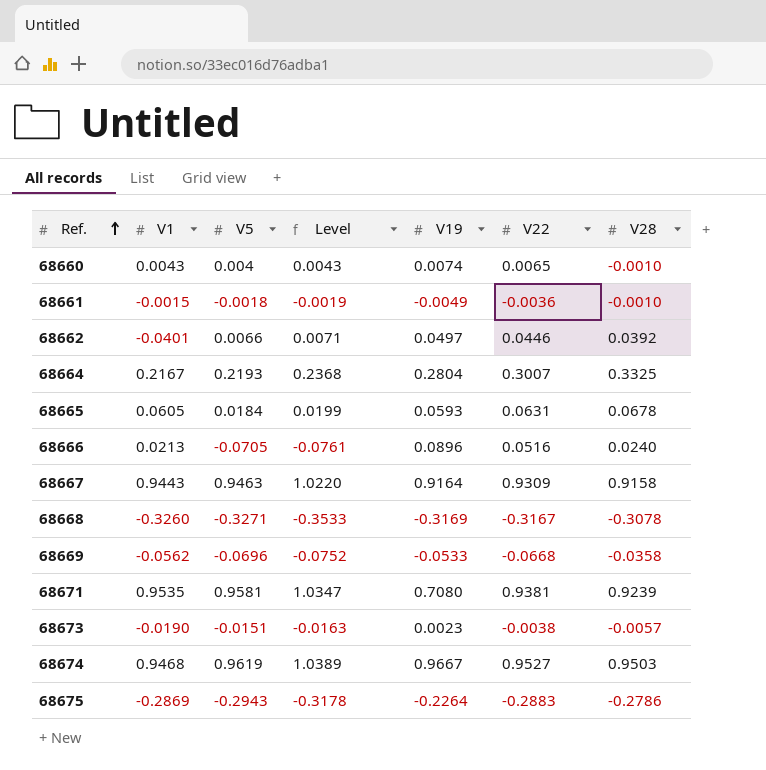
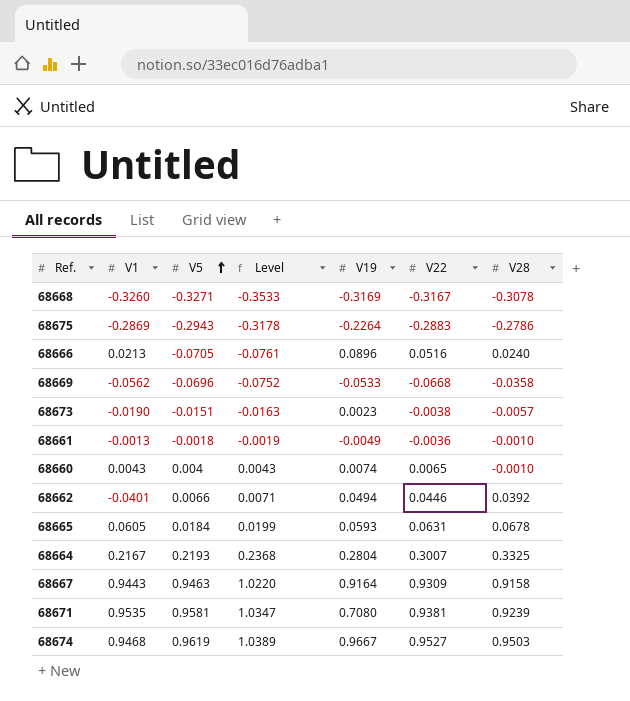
row order: Ref. ascending -> V5 ascending
68661 | V1: -0.0015 -> -0.0013
68662 | V19: 0.0497 -> 0.0494

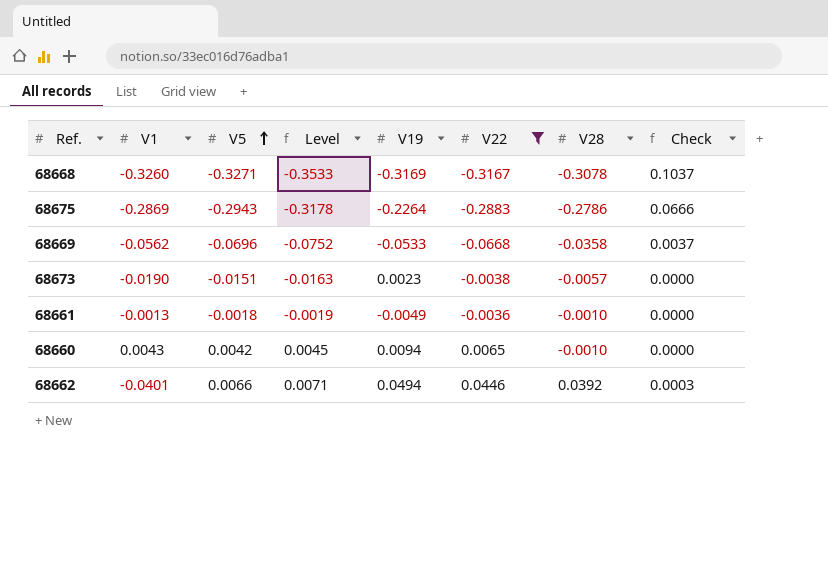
filter: none -> V22 <= 0.0446
column Check | formula: none -> [V5] * [V19]
68660 | V5: 0.004 -> 0.0042
68660 | Level: 0.0043 -> 0.0045
68660 | V19: 0.0074 -> 0.0094

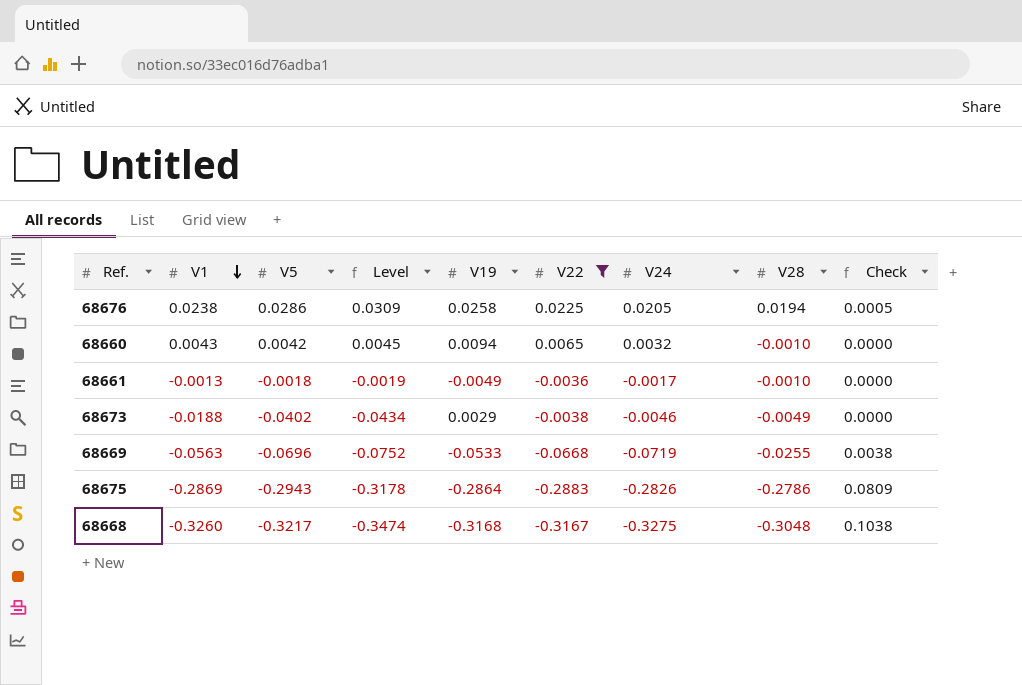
row order: V5 ascending -> V1 descending
column V24 | position: none -> 7
column Check | formula: [V5] * [V19] -> [V19] * [V24]
row 68662: -0.0401 | 0.0066 | 0.0071 | 0.0494 | 0.0446 | 0.0392 | 0.0003 -> none
row 68676: none -> 0.0238 | 0.0286 | 0.0309 | 0.0258 | 0.0225 | 0.0205 | 0.0194 | 0.0005
68673 | V1: -0.0190 -> -0.0188
68673 | V5: -0.0151 -> -0.0402
68673 | Level: -0.0163 -> -0.0434
68673 | V19: 0.0023 -> 0.0029
68673 | V28: -0.0057 -> -0.0049
68669 | V1: -0.0562 -> -0.0563
68669 | V28: -0.0358 -> -0.0255
68675 | V19: -0.2264 -> -0.2864
68668 | V5: -0.3271 -> -0.3217
68668 | Level: -0.3533 -> -0.3474
68668 | V19: -0.3169 -> -0.3168
68668 | V28: -0.3078 -> -0.3048

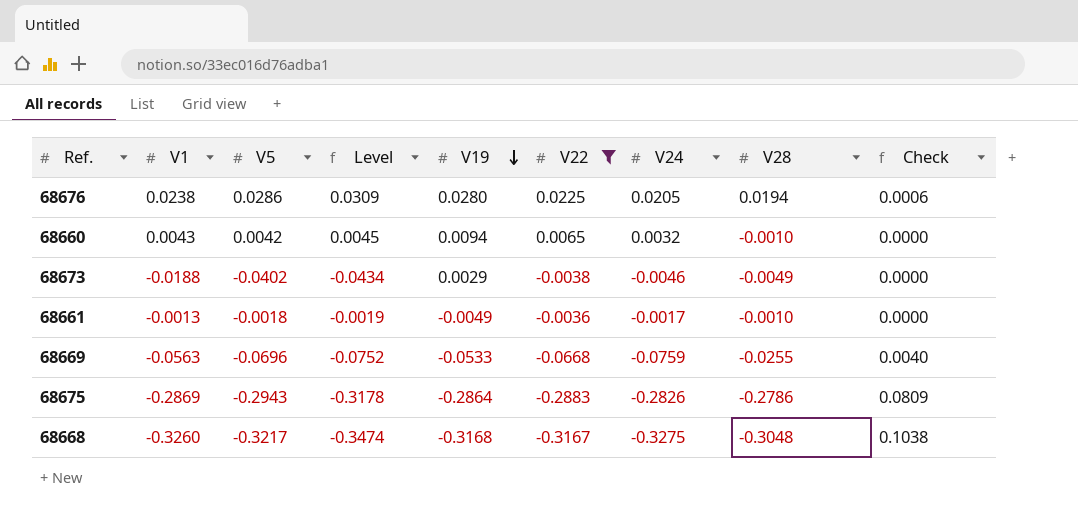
row order: V1 descending -> V19 descending
68676 | V19: 0.0258 -> 0.0280
68676 | Check: 0.0005 -> 0.0006
68669 | V24: -0.0719 -> -0.0759
68669 | Check: 0.0038 -> 0.0040

